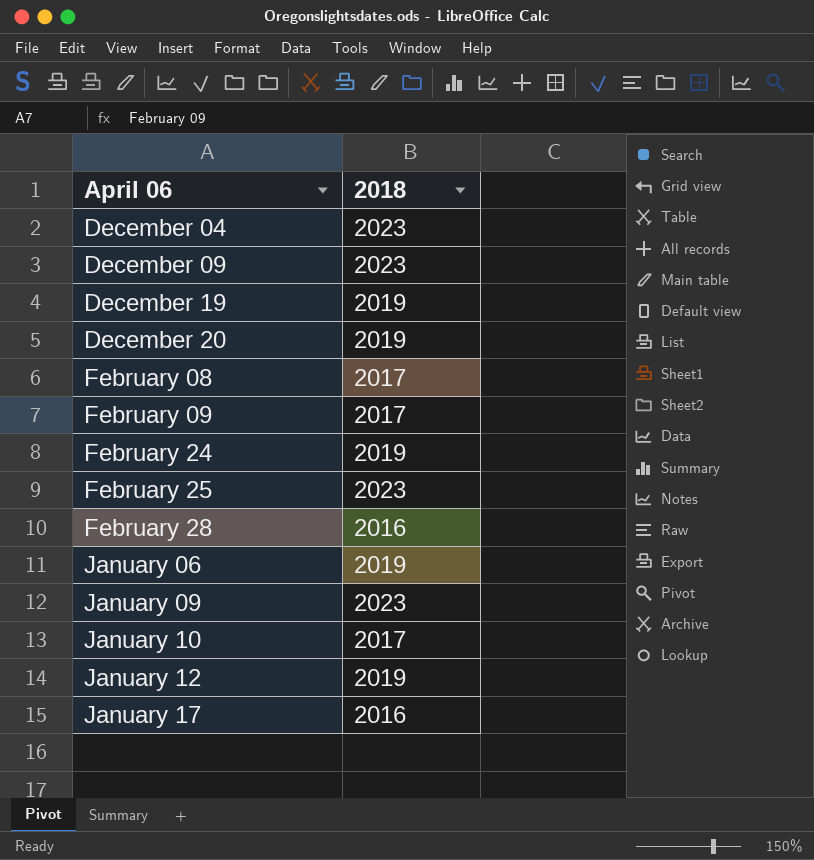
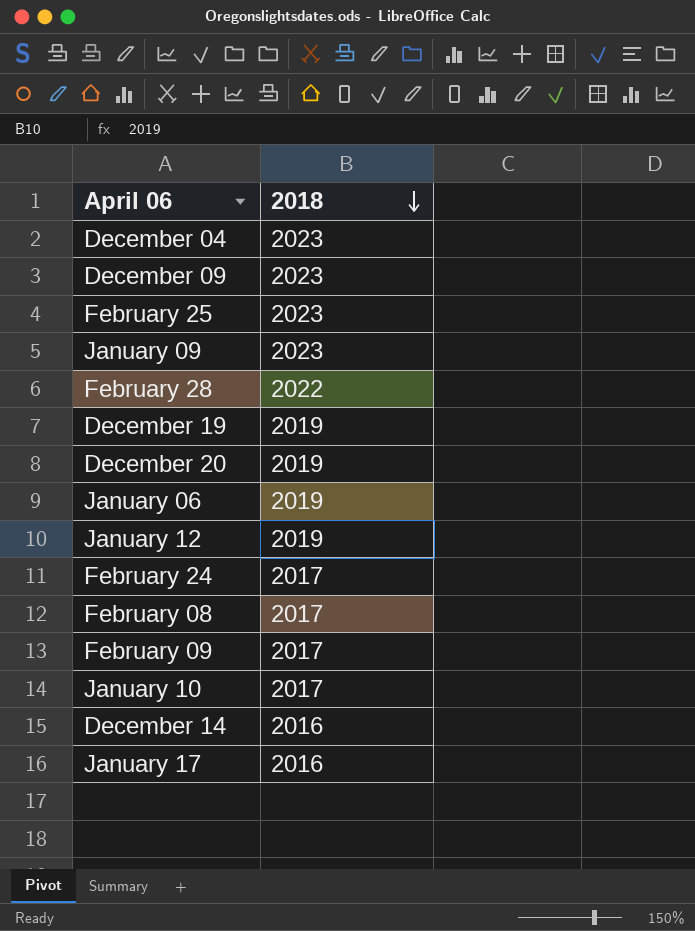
row order: none -> 2018 descending
February 28 | 2018: 2016 -> 2022
February 24 | 2018: 2019 -> 2017
row December 14: none -> 2016

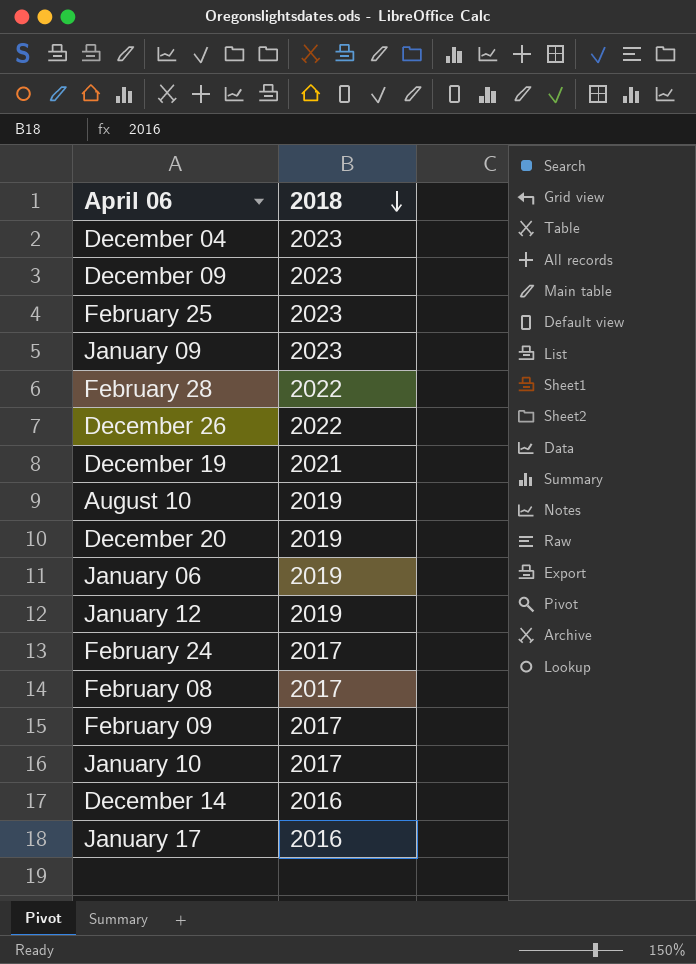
row December 26: none -> 2022
December 19 | 2018: 2019 -> 2021
row August 10: none -> 2019

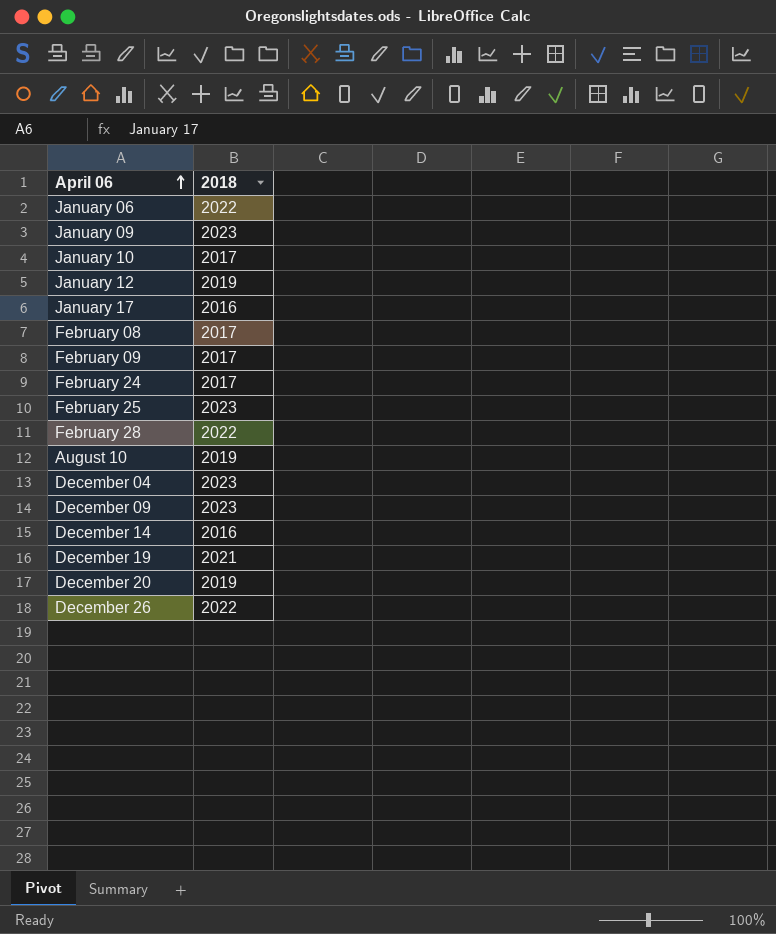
row order: 2018 descending -> April 06 ascending
January 06 | 2018: 2019 -> 2022

